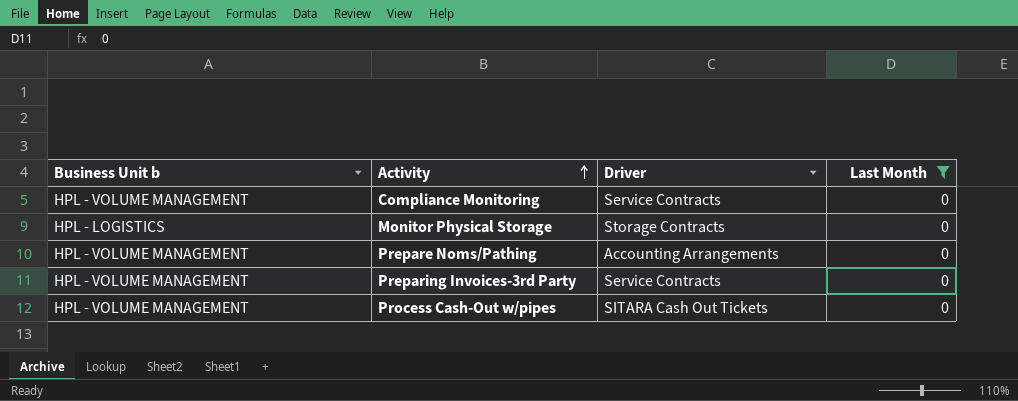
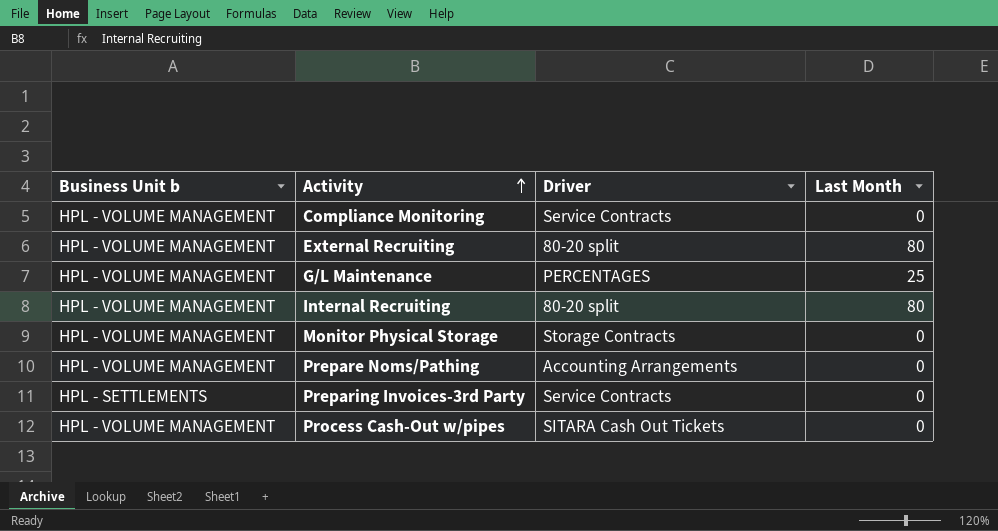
filter: Last Month = 0 -> none
Monitor Physical Storage | Business Unit b: HPL - LOGISTICS -> HPL - VOLUME MANAGEMENT
Preparing Invoices-3rd Party | Business Unit b: HPL - VOLUME MANAGEMENT -> HPL - SETTLEMENTS

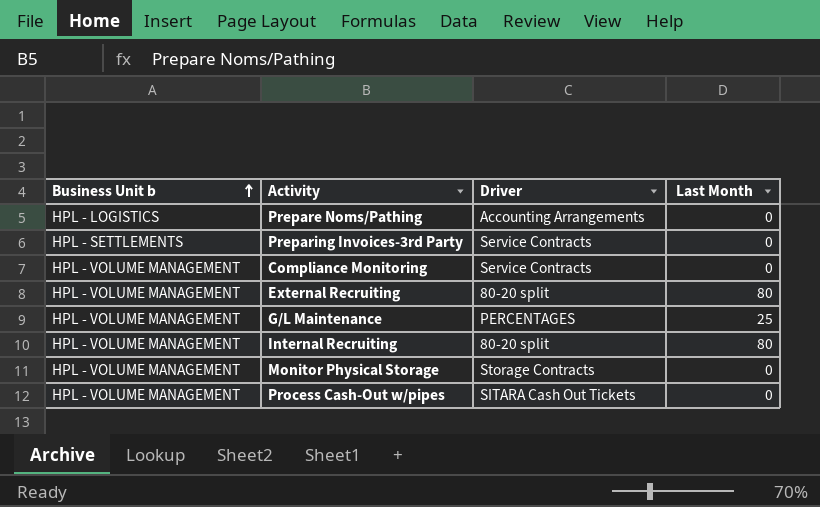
row order: Activity ascending -> Business Unit b ascending
Prepare Noms/Pathing | Business Unit b: HPL - VOLUME MANAGEMENT -> HPL - LOGISTICS

